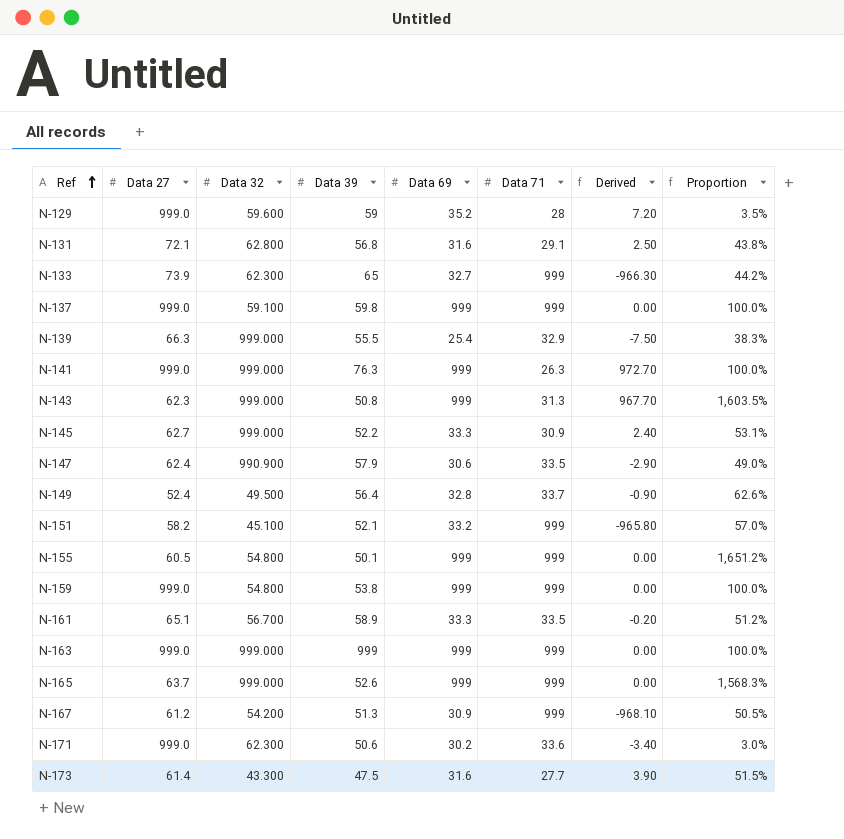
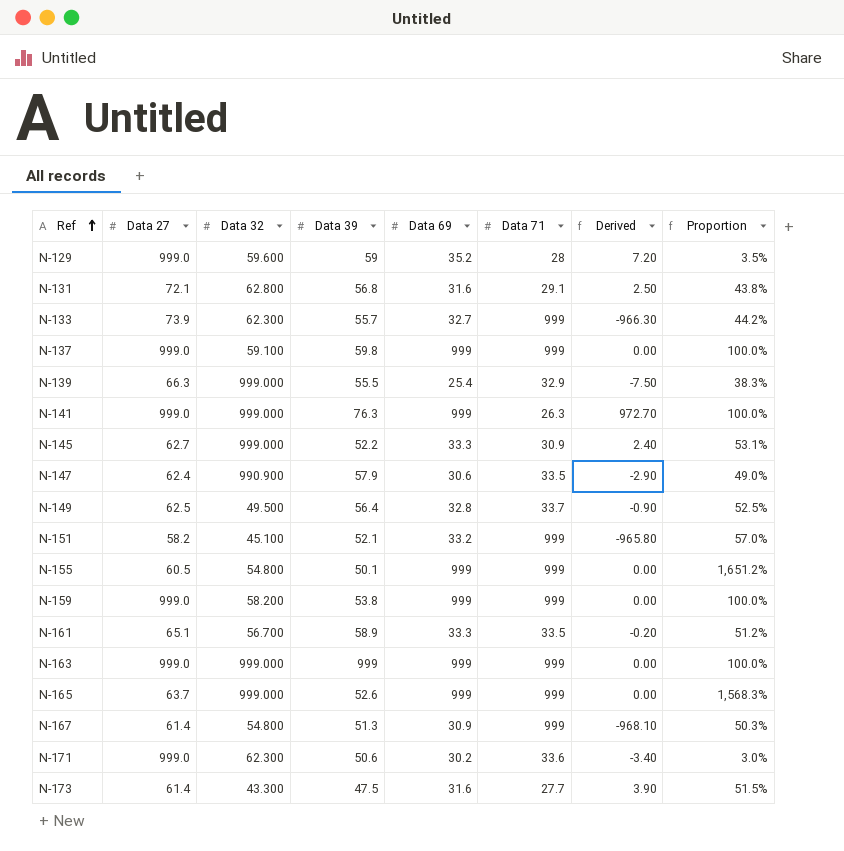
row N-143: 62.3 | 999.000 | 50.8 | 999 | 31.3 | 967.70 | 1,603.5% -> none
N-133 | Data 39: 65 -> 55.7
N-149 | Data 27: 52.4 -> 62.5
N-149 | Proportion: 62.6% -> 52.5%
N-159 | Data 32: 54.800 -> 58.200
N-167 | Data 27: 61.2 -> 61.4
N-167 | Data 32: 54.200 -> 54.800
N-167 | Proportion: 50.5% -> 50.3%

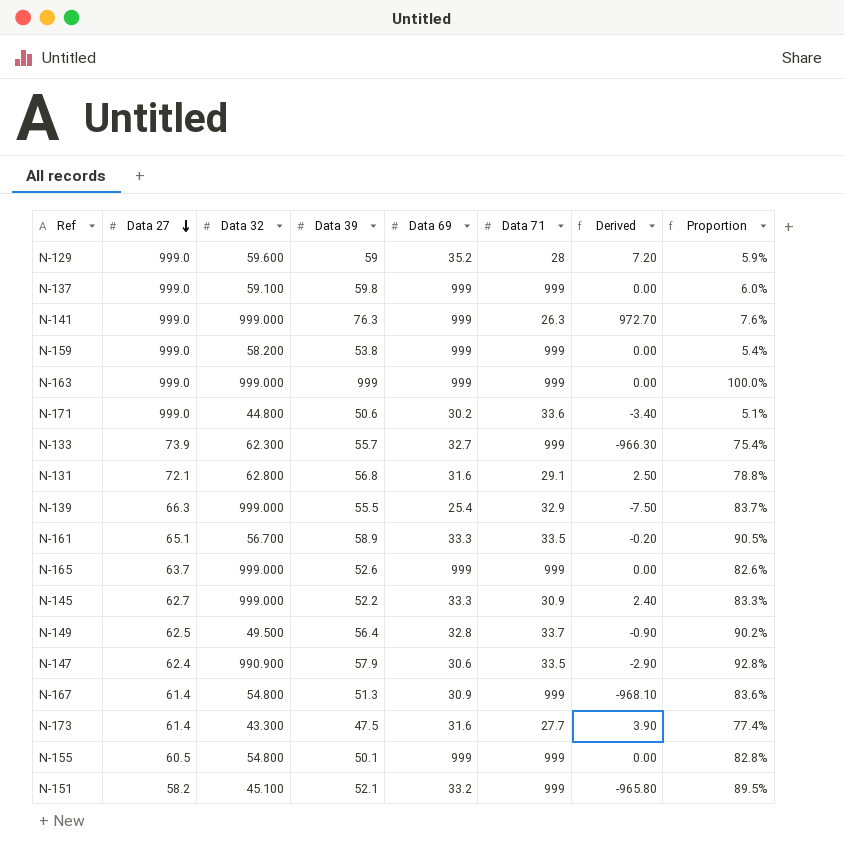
row order: Ref ascending -> Data 27 descending
column Proportion | formula: [Data 69] / [Data 27] -> [Data 39] / [Data 27]
N-171 | Data 32: 62.300 -> 44.800

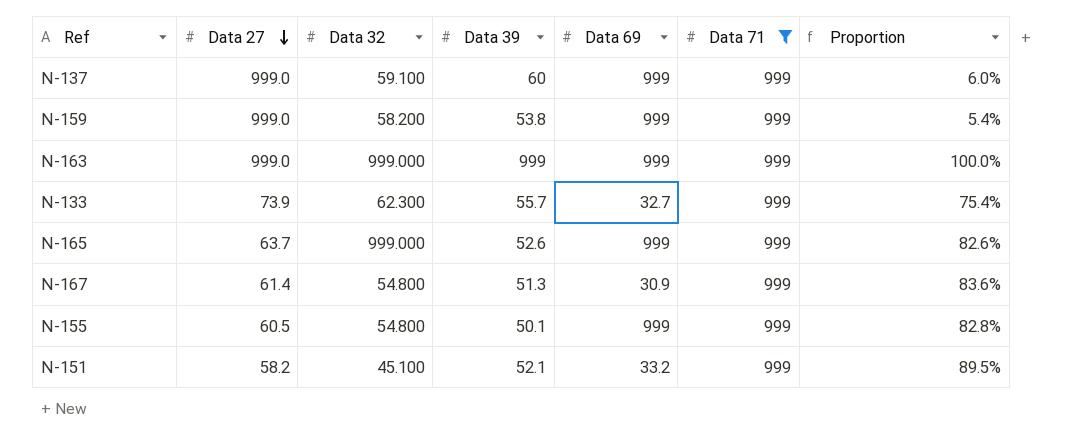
filter: none -> Data 71 = 999
column Derived | formula: [Data 69] - [Data 71] -> none
N-137 | Data 39: 59.8 -> 60

